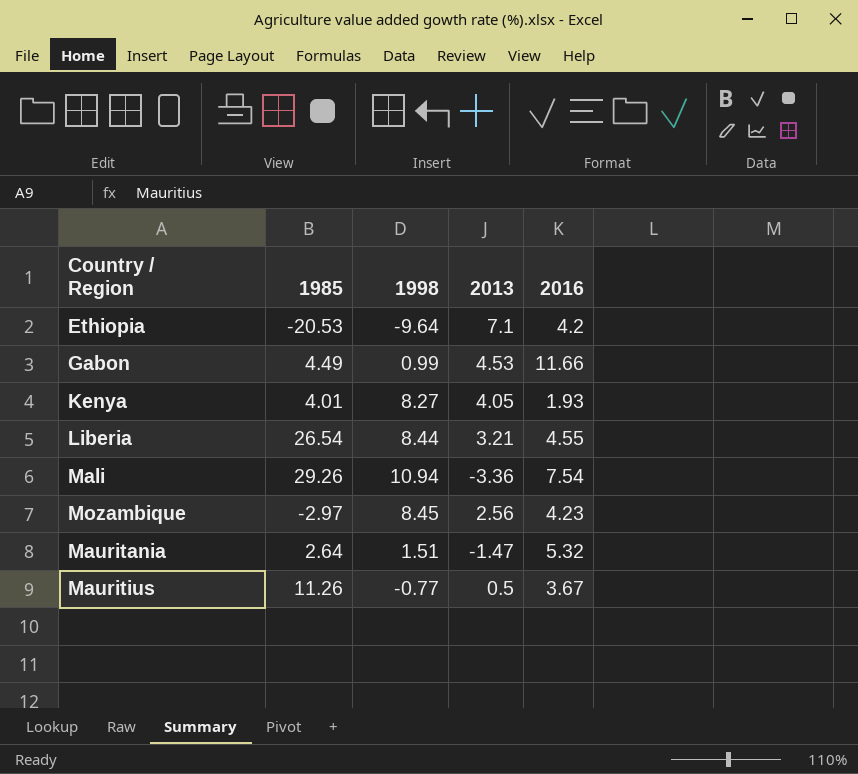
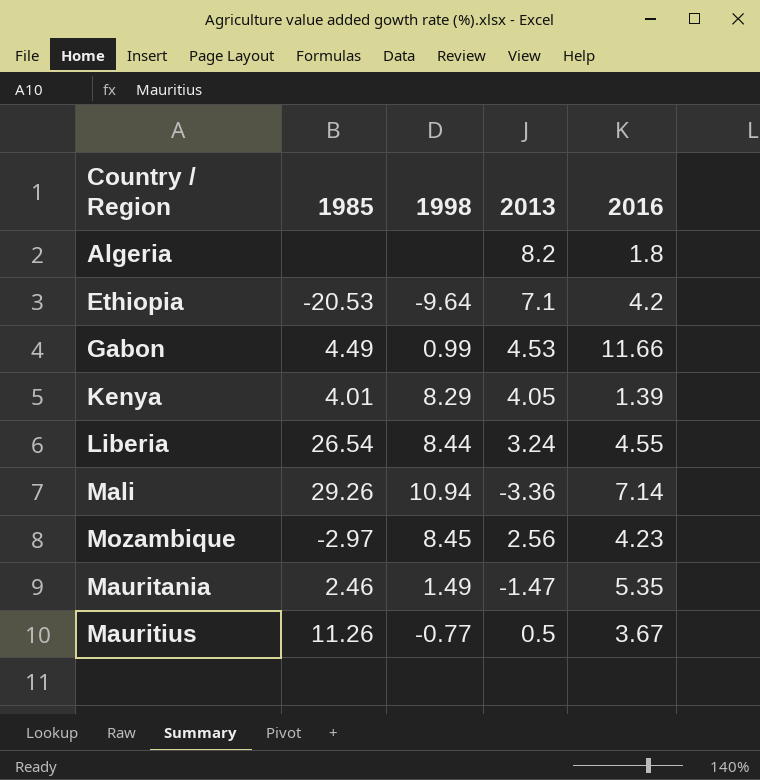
row Algeria: none -> none | none | 8.2 | 1.8
Kenya | 1998: 8.27 -> 8.29
Kenya | 2016: 1.93 -> 1.39
Liberia | 2013: 3.21 -> 3.24
Mali | 2016: 7.54 -> 7.14
Mauritania | 1985: 2.64 -> 2.46
Mauritania | 1998: 1.51 -> 1.49
Mauritania | 2016: 5.32 -> 5.35

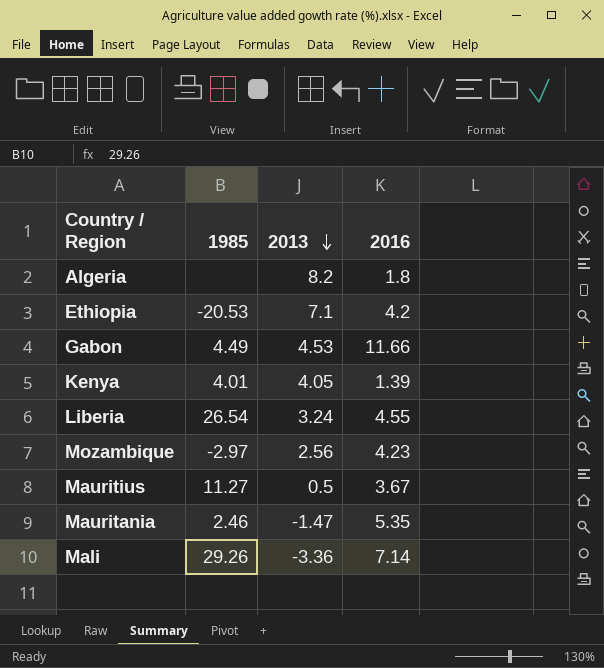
row order: none -> 2013 descending
column 1998 | position: 3 -> none
Mauritius | 1985: 11.26 -> 11.27

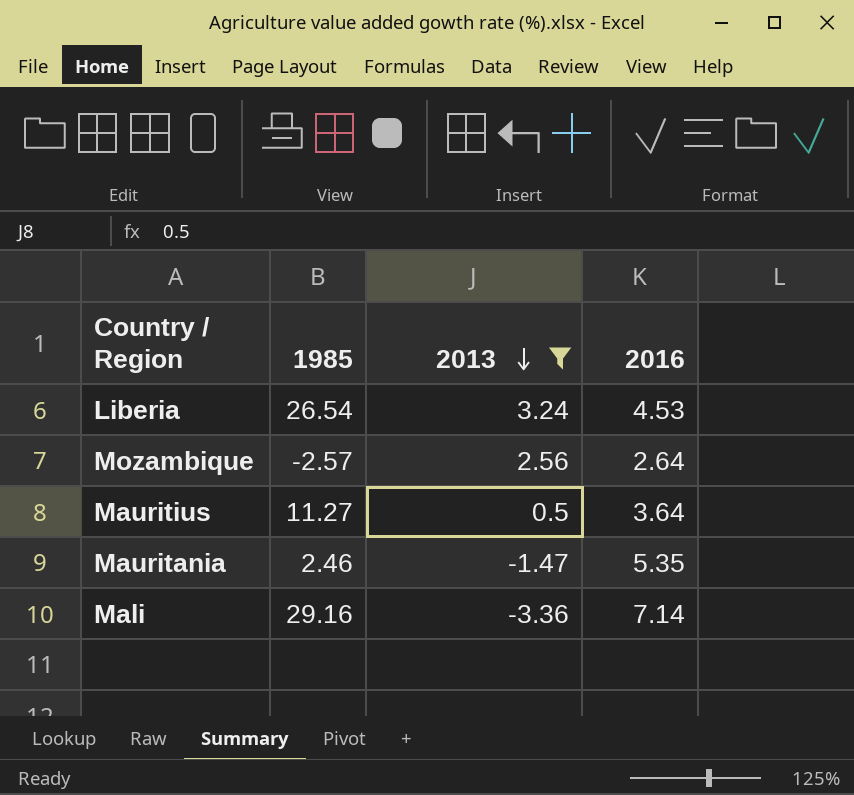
filter: none -> 2013 <= 3.24
Liberia | 2016: 4.55 -> 4.53
Mozambique | 1985: -2.97 -> -2.57
Mozambique | 2016: 4.23 -> 2.64
Mauritius | 2016: 3.67 -> 3.64
Mali | 1985: 29.26 -> 29.16

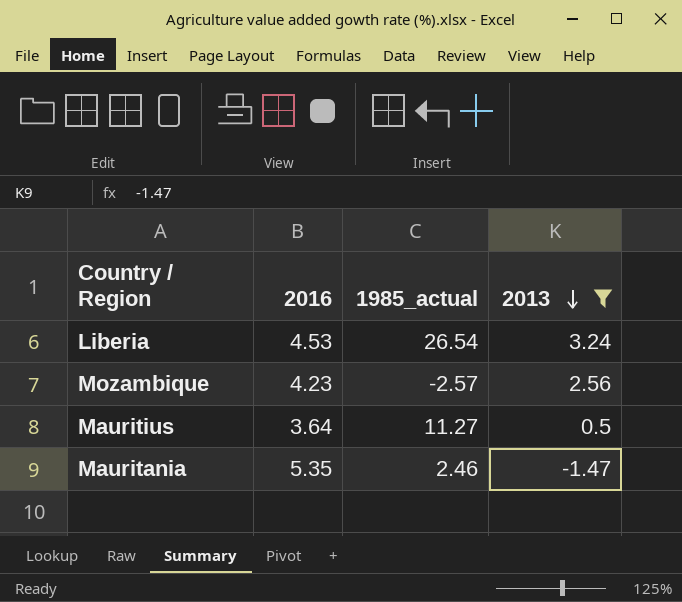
column 2016 | position: 4 -> 2
column name: 1985 -> 1985_actual
row Mali: 29.16 | -3.36 | 7.14 -> none
Mozambique | 2016: 2.64 -> 4.23

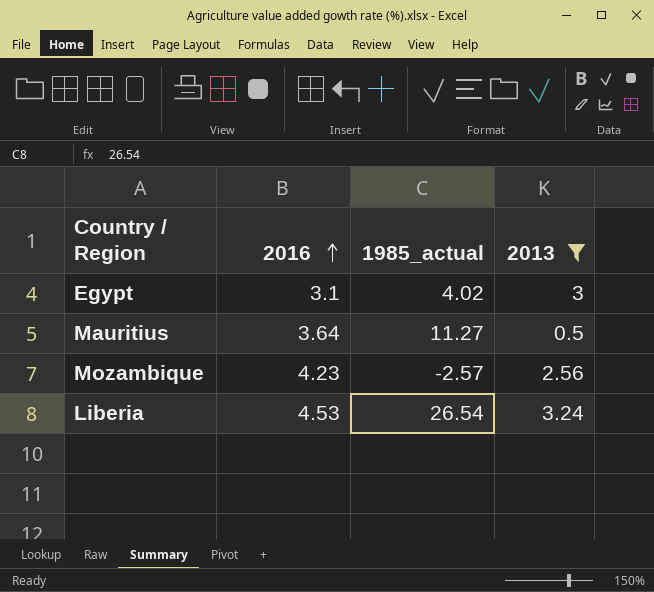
row order: 2013 descending -> 2016 ascending
row Mauritania: 5.35 | 2.46 | -1.47 -> none
row Egypt: none -> 3.1 | 4.02 | 3

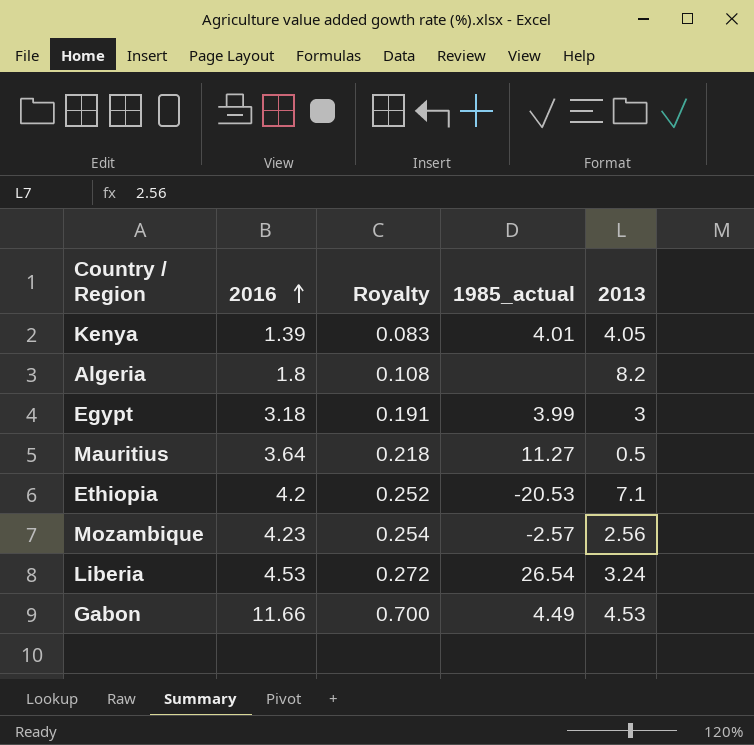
filter: 2013 <= 3.24 -> none
column Royalty | formula: none -> [2016] * 0.06
Egypt | 2016: 3.1 -> 3.18
Egypt | 1985_actual: 4.02 -> 3.99

